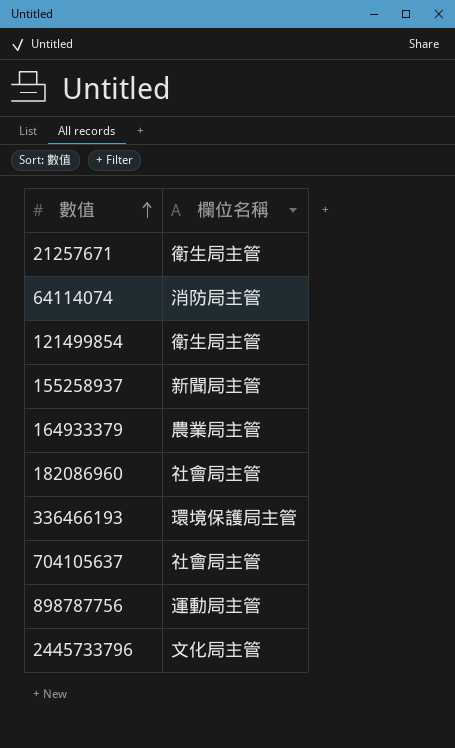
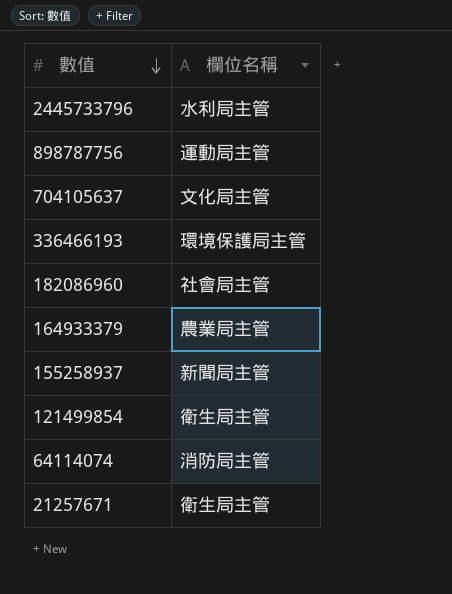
row order: 數值 ascending -> 數值 descending
2445733796 | 欄位名稱: 文化局主管 -> 水利局主管
704105637 | 欄位名稱: 社會局主管 -> 文化局主管

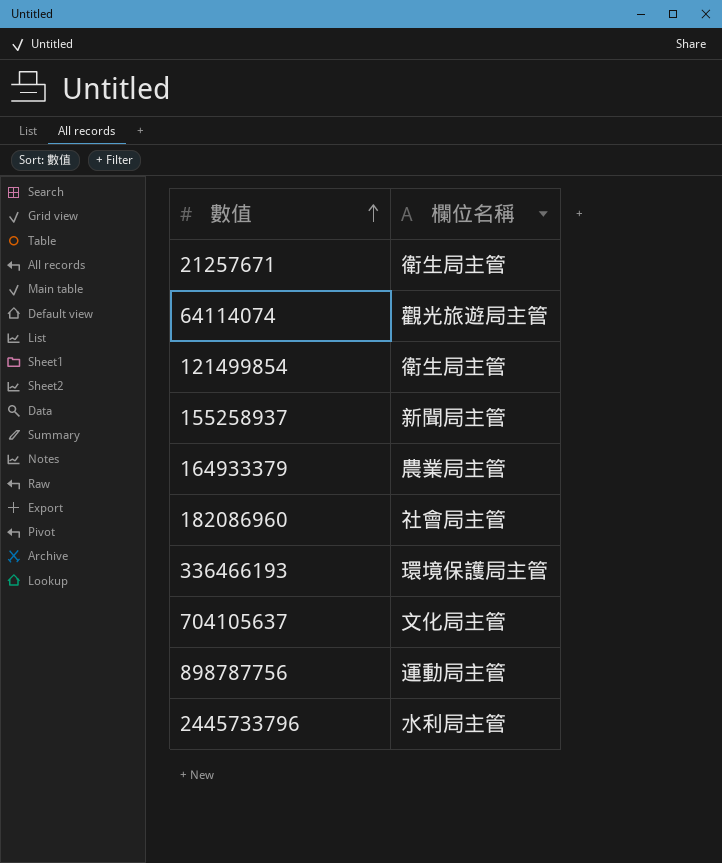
row order: 數值 descending -> 數值 ascending
64114074 | 欄位名稱: 消防局主管 -> 觀光旅遊局主管

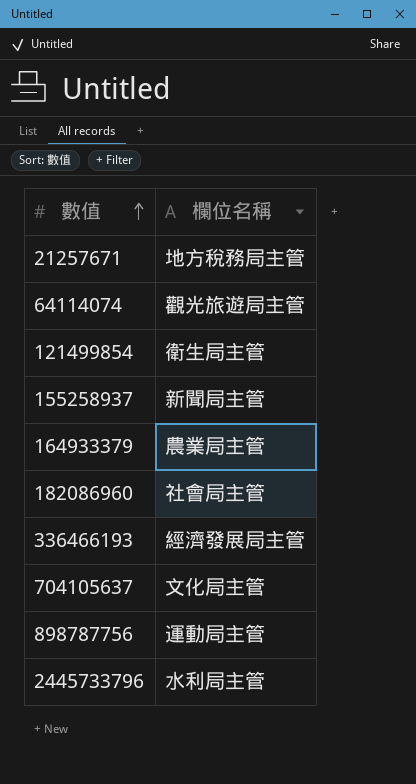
21257671 | 欄位名稱: 衛生局主管 -> 地方稅務局主管
336466193 | 欄位名稱: 環境保護局主管 -> 經濟發展局主管

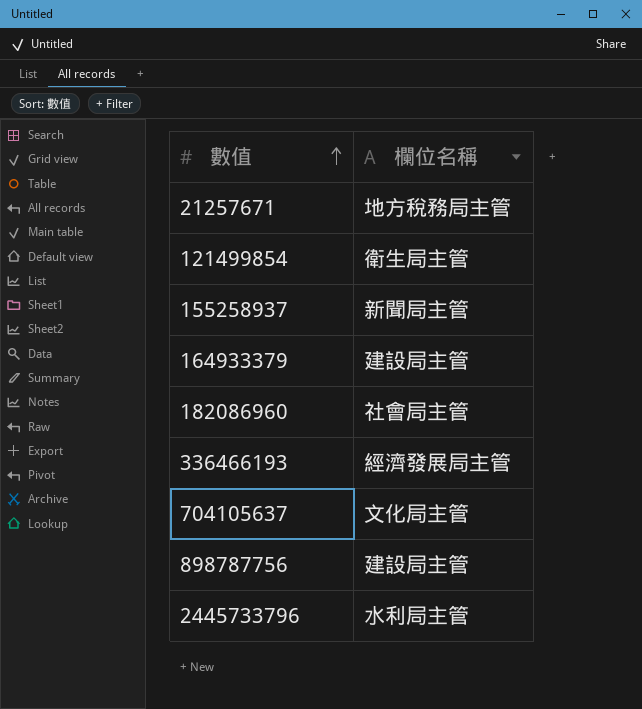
row 64114074: 觀光旅遊局主管 -> none
164933379 | 欄位名稱: 農業局主管 -> 建設局主管
898787756 | 欄位名稱: 運動局主管 -> 建設局主管

